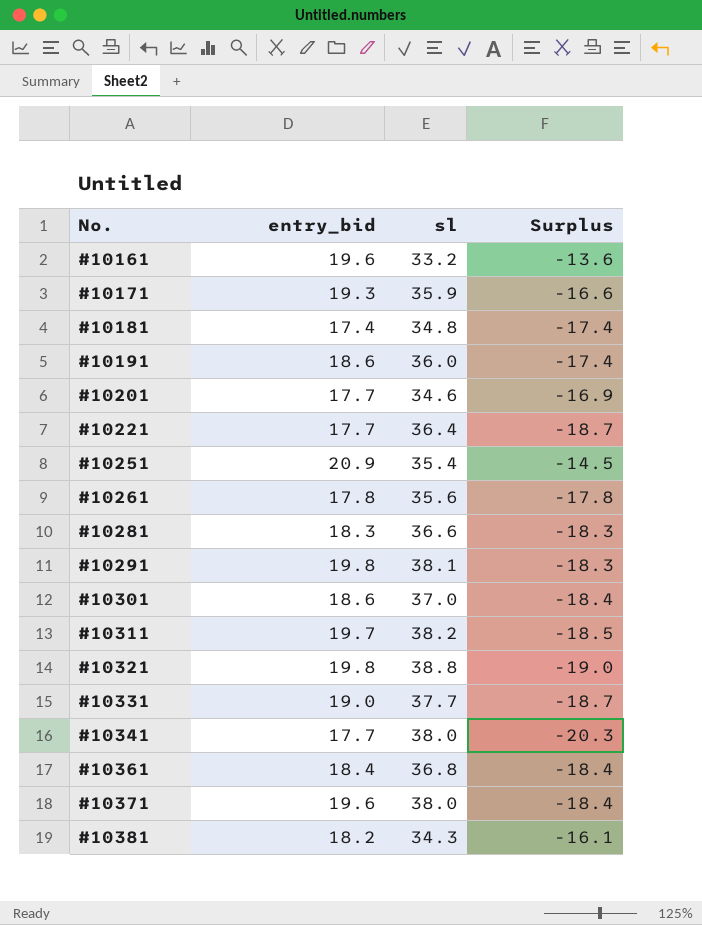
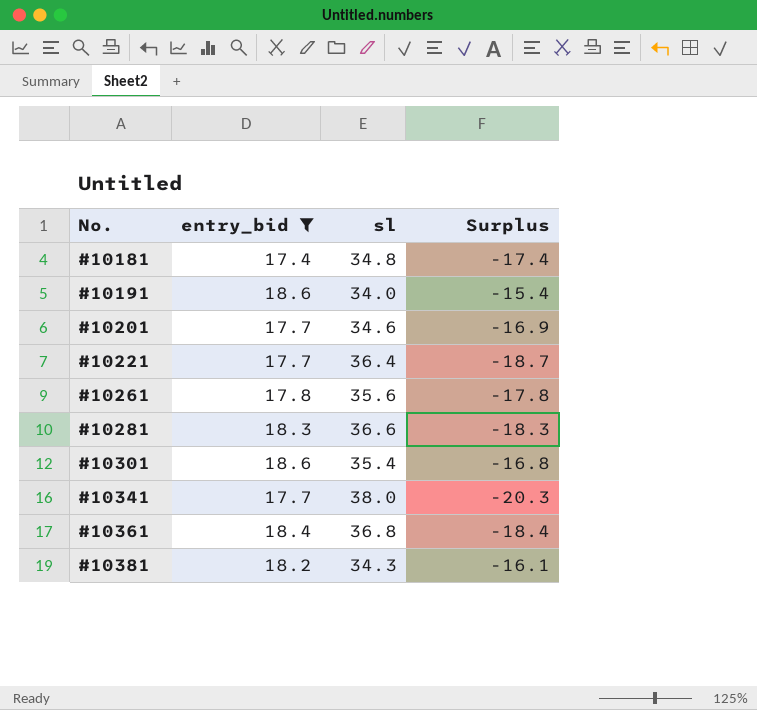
filter: none -> entry_bid <= 18.6
#10191 | sl: 36.0 -> 34.0
#10191 | Surplus: -17.4 -> -15.4
#10301 | sl: 37.0 -> 35.4
#10301 | Surplus: -18.4 -> -16.8

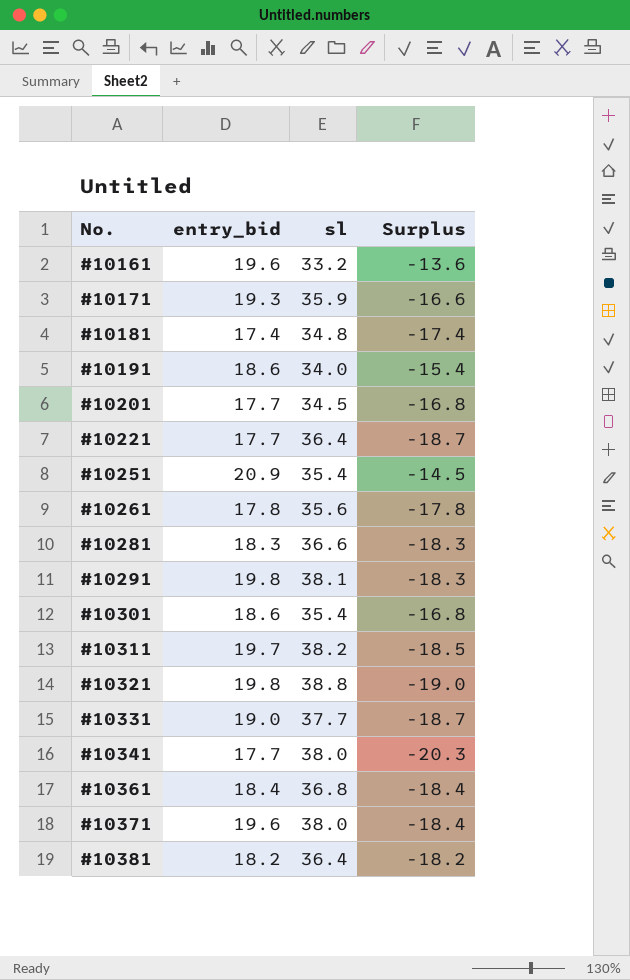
filter: entry_bid <= 18.6 -> none
#10201 | sl: 34.6 -> 34.5
#10201 | Surplus: -16.9 -> -16.8
#10381 | sl: 34.3 -> 36.4
#10381 | Surplus: -16.1 -> -18.2

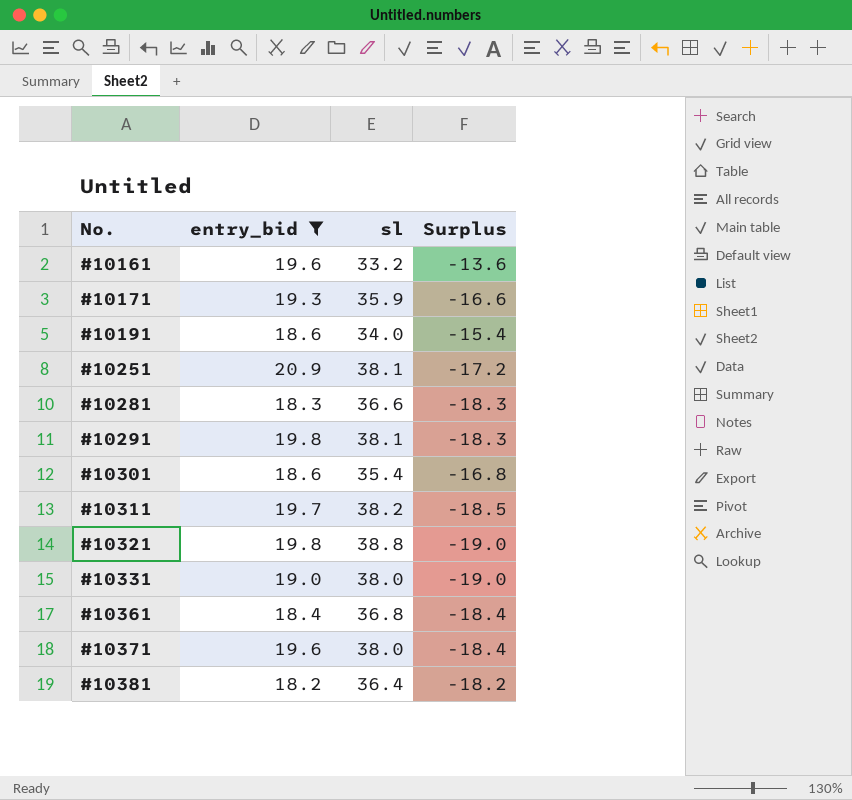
filter: none -> entry_bid >= 18.2
#10251 | sl: 35.4 -> 38.1
#10251 | Surplus: -14.5 -> -17.2
#10331 | sl: 37.7 -> 38.0
#10331 | Surplus: -18.7 -> -19.0

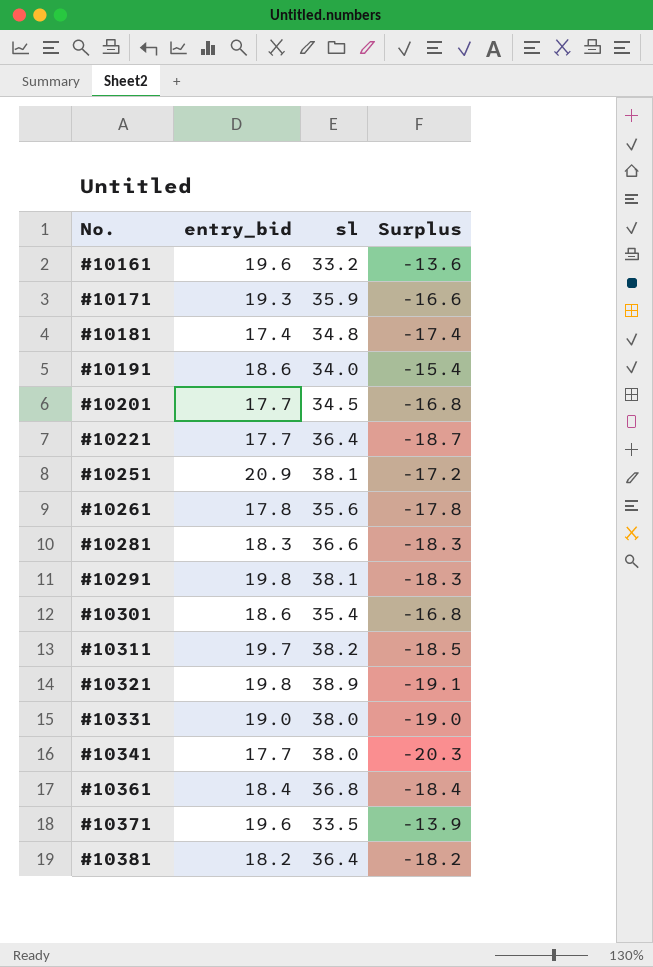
filter: entry_bid >= 18.2 -> none
#10321 | sl: 38.8 -> 38.9
#10321 | Surplus: -19.0 -> -19.1
#10371 | sl: 38.0 -> 33.5
#10371 | Surplus: -18.4 -> -13.9

